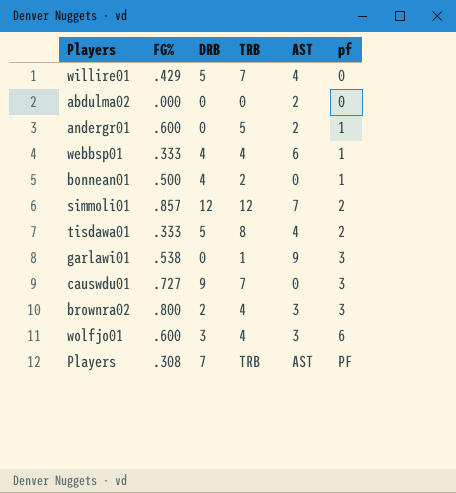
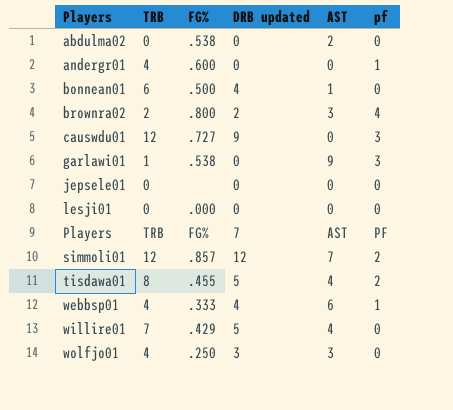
row order: pf ascending -> Players ascending
column TRB | position: 4 -> 2
column name: DRB -> DRB updated
abdulma02 | FG%: .000 -> .538
andergr01 | TRB: 5 -> 4
andergr01 | AST: 2 -> 0
bonnean01 | TRB: 2 -> 6
bonnean01 | AST: 0 -> 1
bonnean01 | pf: 1 -> 0
brownra02 | TRB: 4 -> 2
brownra02 | pf: 3 -> 4
causwdu01 | TRB: 7 -> 12
row jepsele01: none -> 0 | none | 0 | 0 | 0
row lesji01: none -> 0 | .000 | 0 | 0 | 0
Players | FG%: .308 -> FG%
tisdawa01 | FG%: .333 -> .455
wolfjo01 | FG%: .600 -> .250
wolfjo01 | pf: 6 -> 0

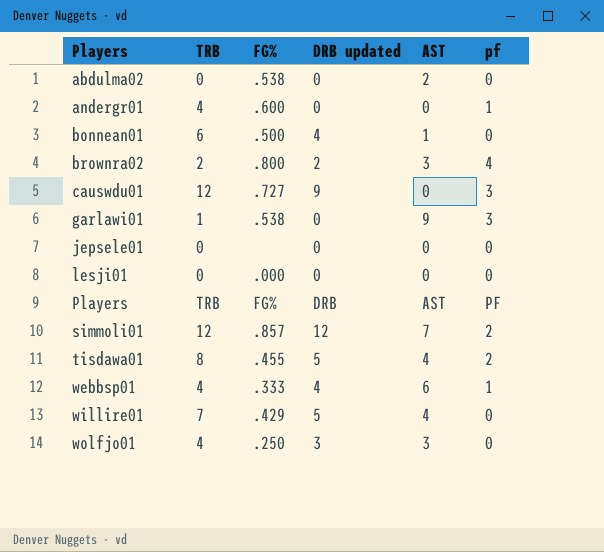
Players | DRB updated: 7 -> DRB

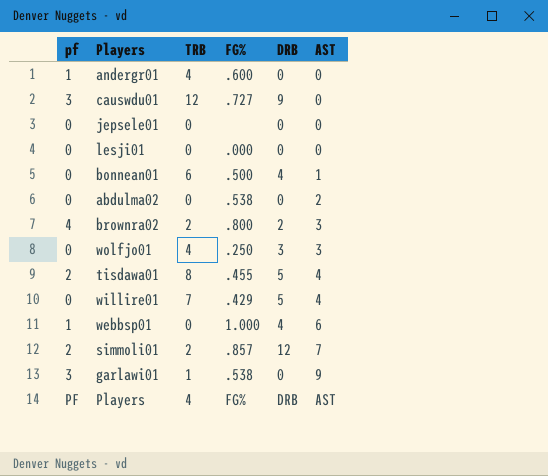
row order: Players ascending -> AST ascending
column pf | position: 6 -> 1
column name: DRB updated -> DRB
webbsp01 | TRB: 4 -> 0
webbsp01 | FG%: .333 -> 1.000
simmoli01 | TRB: 12 -> 2
Players | TRB: TRB -> 4

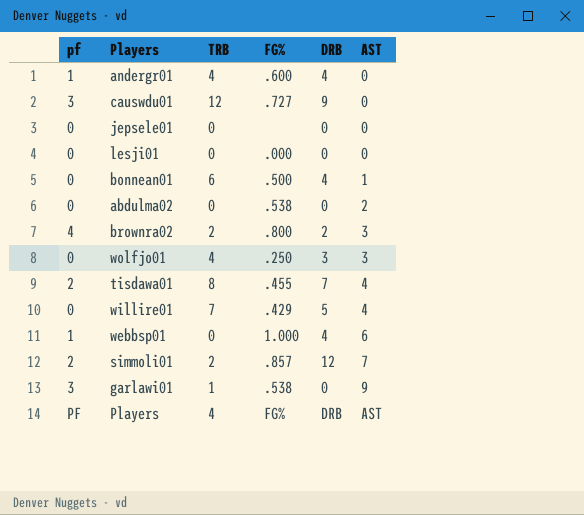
andergr01 | DRB: 0 -> 4
tisdawa01 | DRB: 5 -> 7

